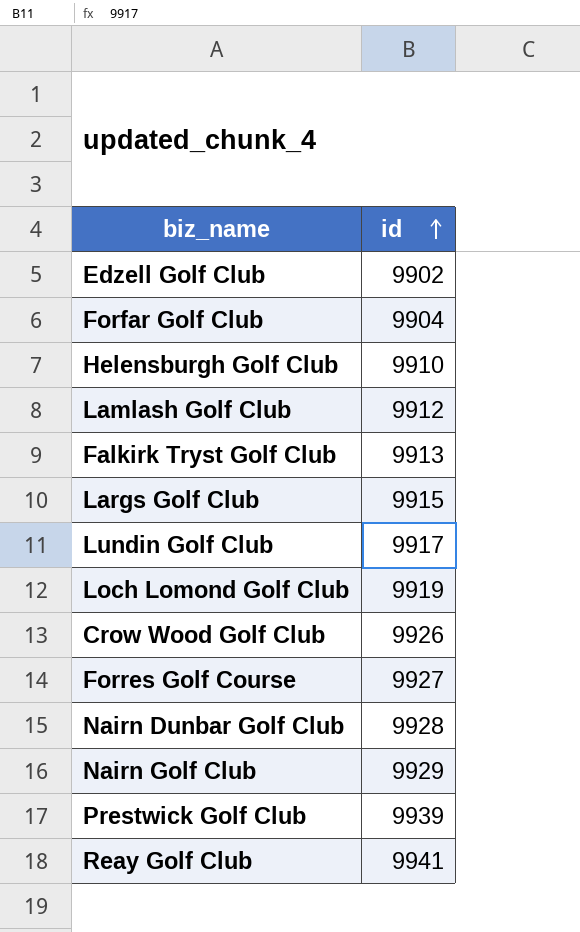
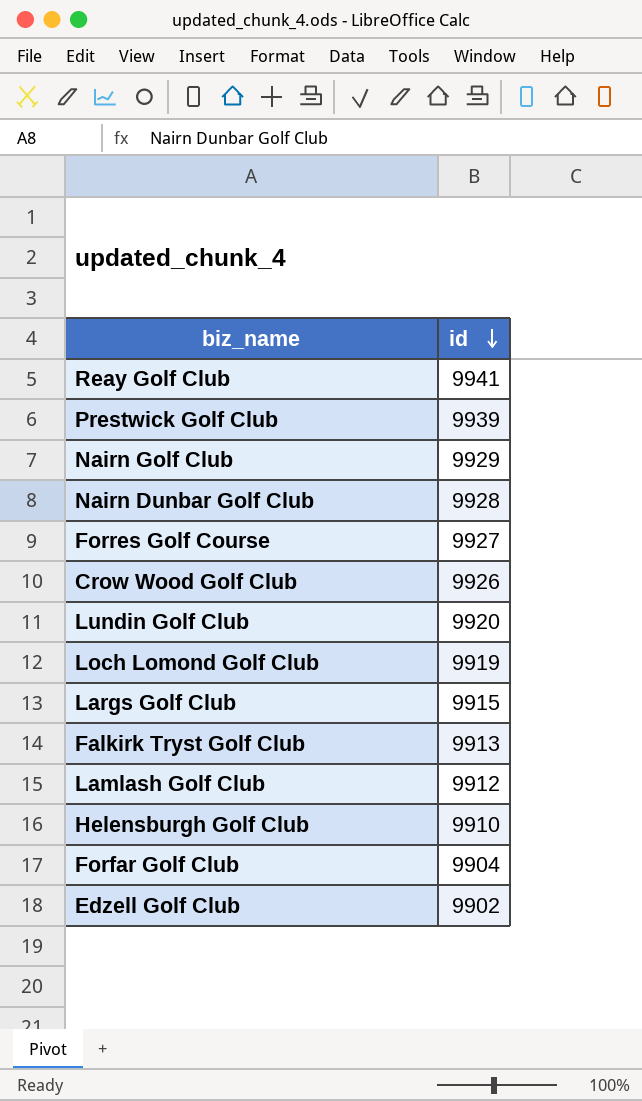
row order: id ascending -> id descending
Lundin Golf Club | id: 9917 -> 9920

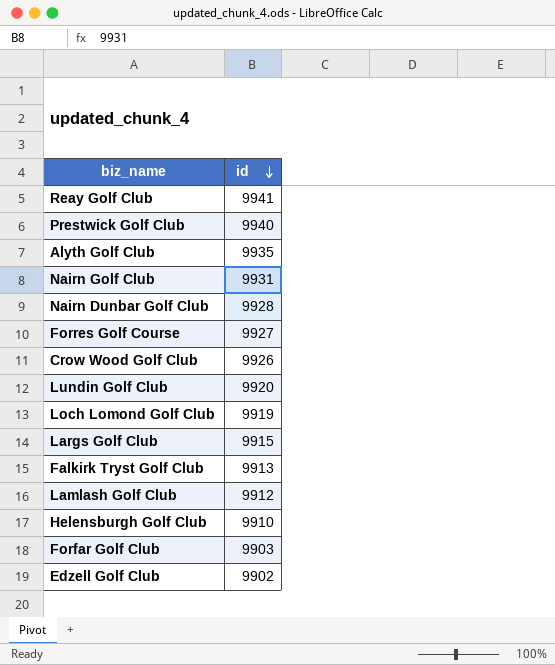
Prestwick Golf Club | id: 9939 -> 9940
row Alyth Golf Club: none -> 9935
Nairn Golf Club | id: 9929 -> 9931
Forfar Golf Club | id: 9904 -> 9903

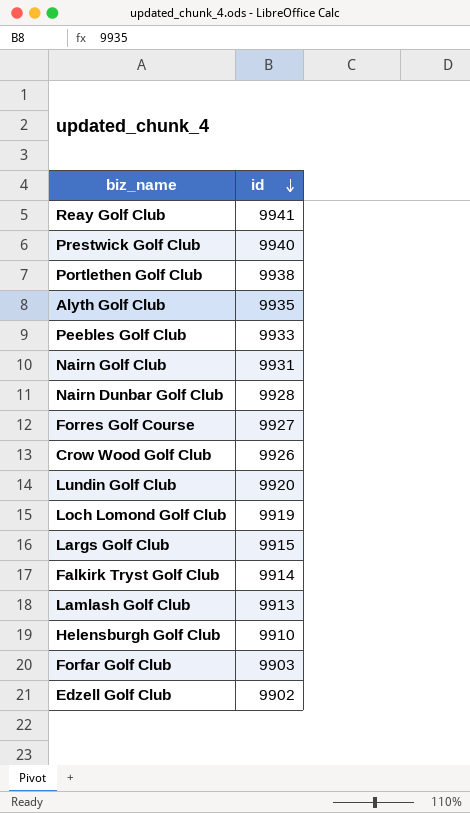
row Portlethen Golf Club: none -> 9938
row Peebles Golf Club: none -> 9933
Falkirk Tryst Golf Club | id: 9913 -> 9914
Lamlash Golf Club | id: 9912 -> 9913

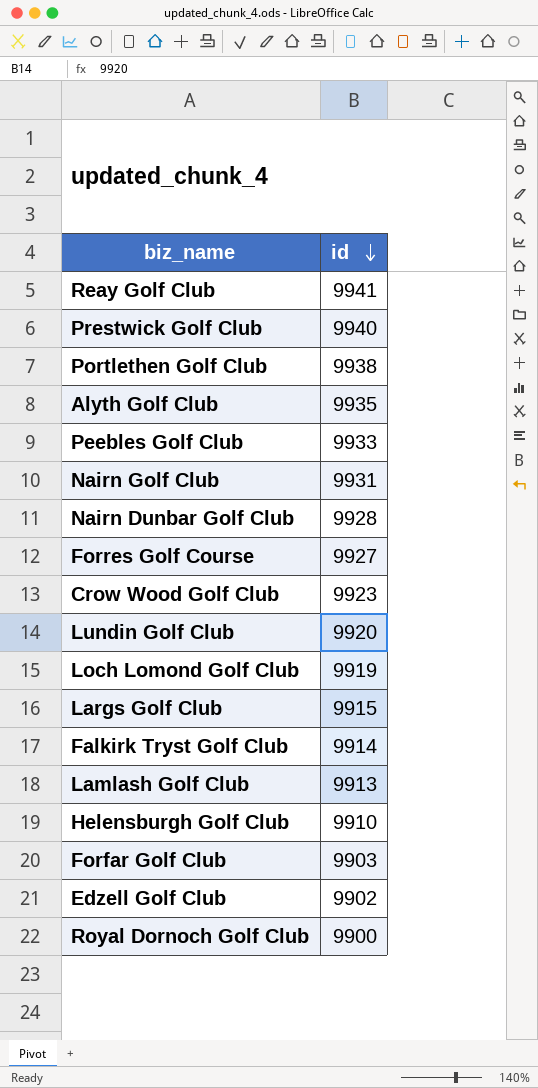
Crow Wood Golf Club | id: 9926 -> 9923
row Royal Dornoch Golf Club: none -> 9900

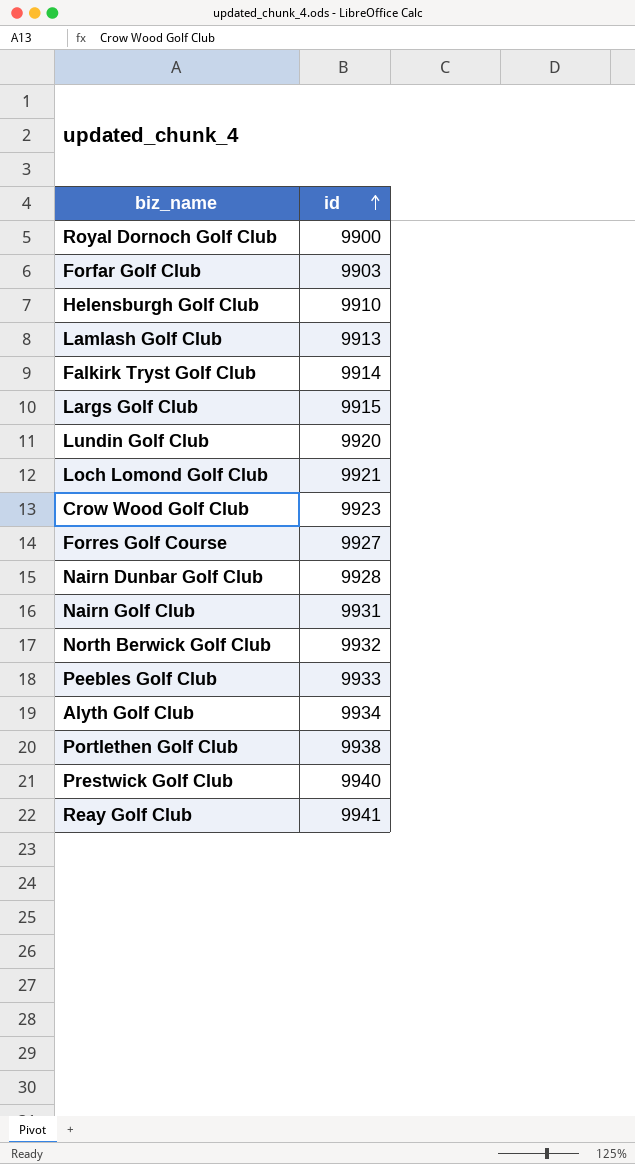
row order: id descending -> id ascending
row Edzell Golf Club: 9902 -> none
Loch Lomond Golf Club | id: 9919 -> 9921
row North Berwick Golf Club: none -> 9932
Alyth Golf Club | id: 9935 -> 9934

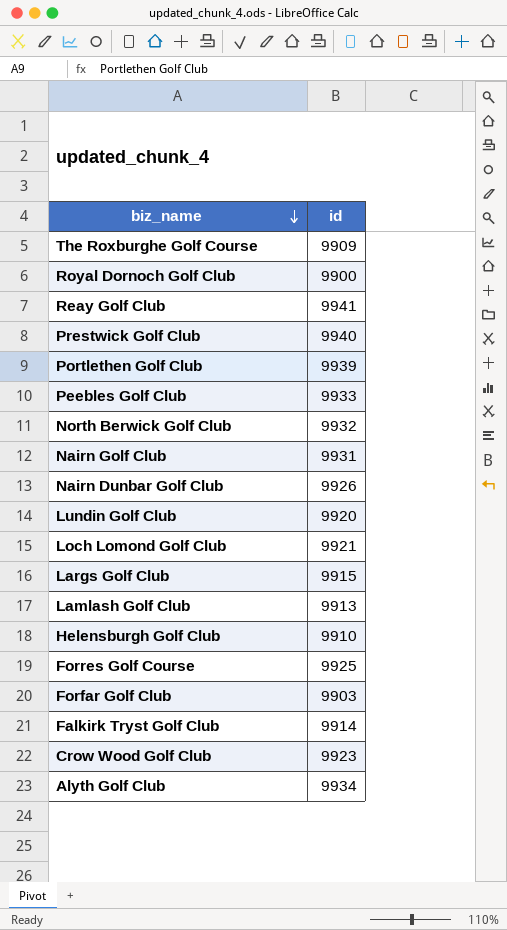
row order: id ascending -> biz_name descending
row The Roxburghe Golf Course: none -> 9909
Portlethen Golf Club | id: 9938 -> 9939
Nairn Dunbar Golf Club | id: 9928 -> 9926
Forres Golf Course | id: 9927 -> 9925

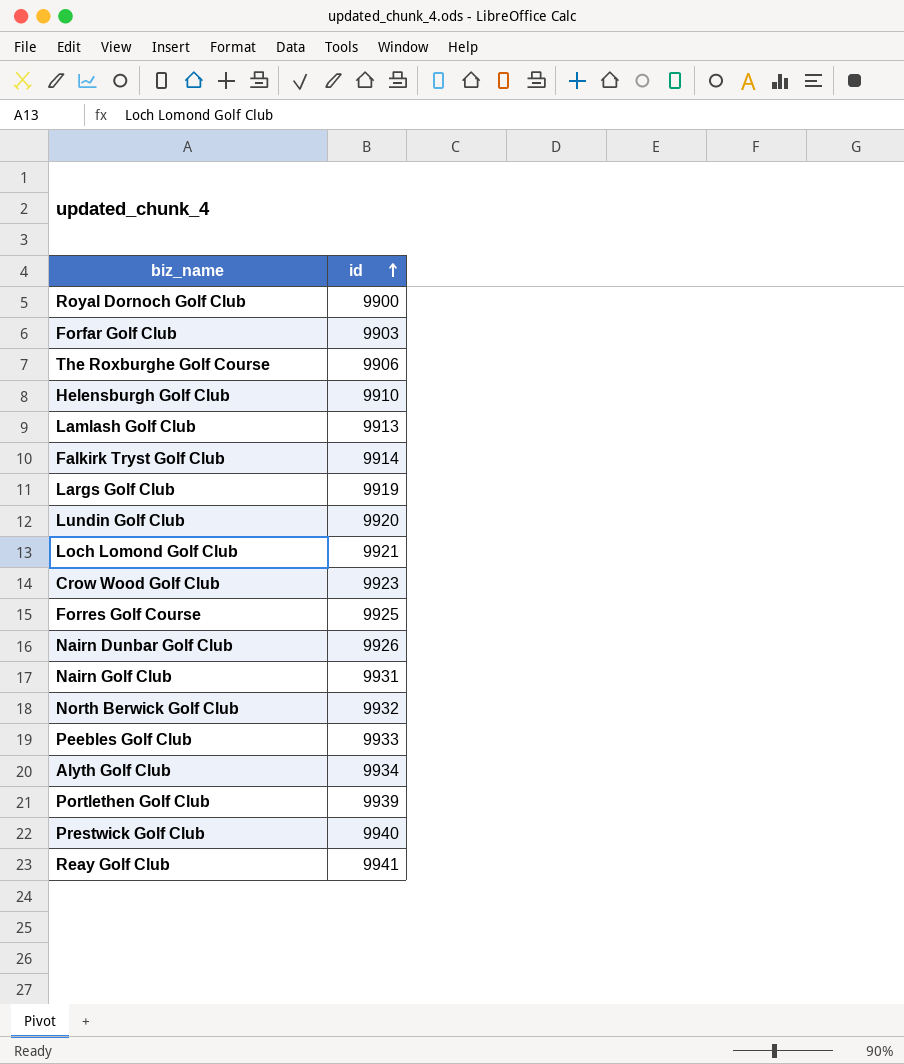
row order: biz_name descending -> id ascending
The Roxburghe Golf Course | id: 9909 -> 9906
Largs Golf Club | id: 9915 -> 9919

